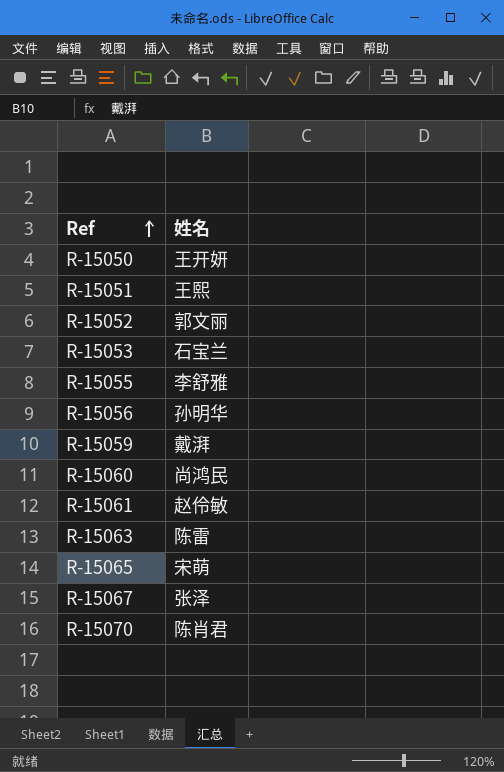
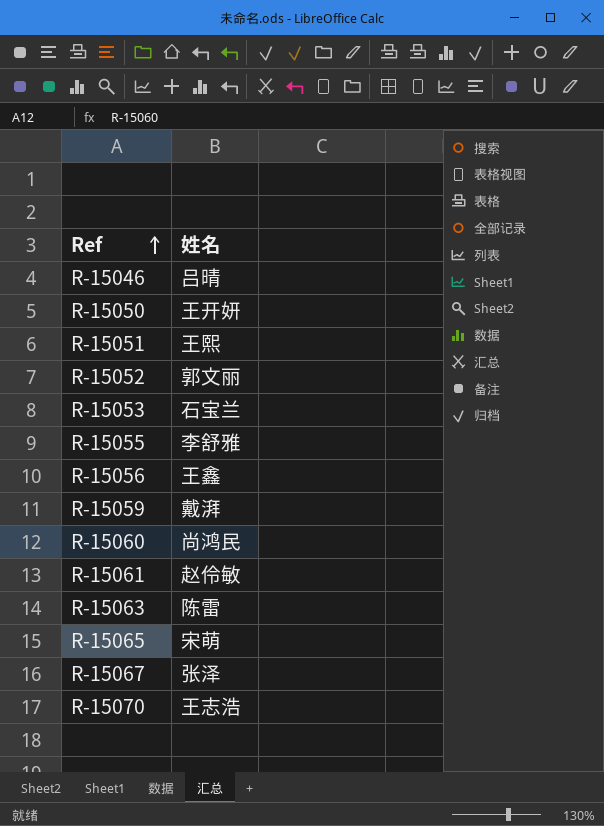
row R-15046: none -> 吕晴
R-15056 | 姓名: 孙明华 -> 王鑫
R-15070 | 姓名: 陈肖君 -> 王志浩

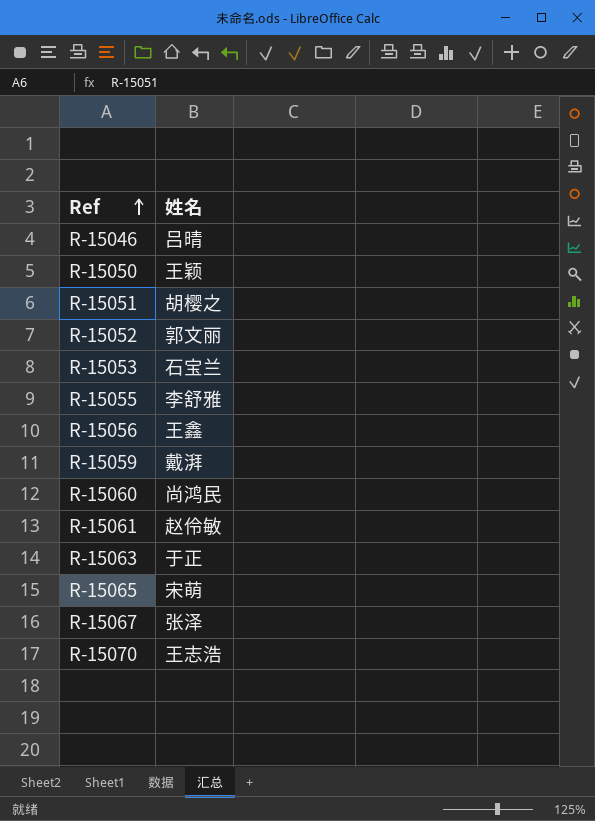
R-15050 | 姓名: 王开妍 -> 王颖
R-15051 | 姓名: 王熙 -> 胡樱之
R-15063 | 姓名: 陈雷 -> 于正

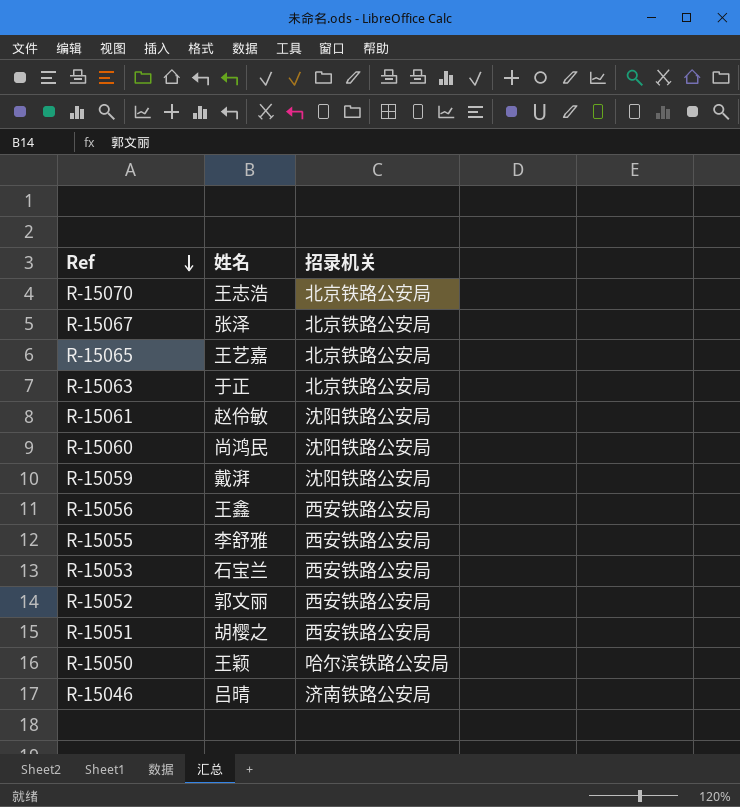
row order: Ref ascending -> Ref descending
column 招录机关 | position: none -> 3
R-15065 | 姓名: 宋萌 -> 王艺嘉

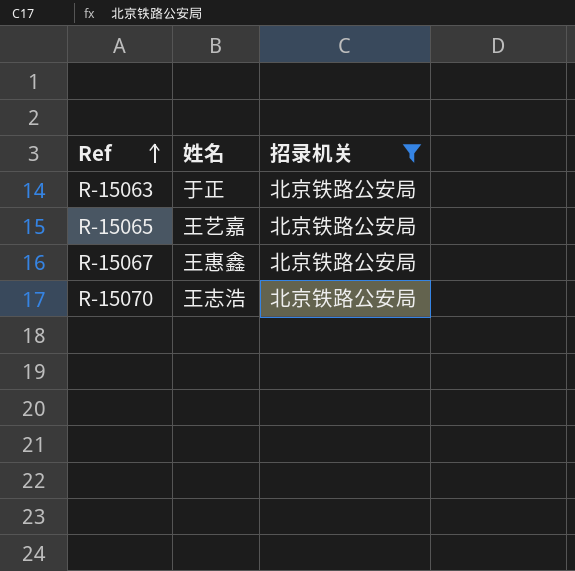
filter: none -> 招录机关 = 北京铁路公安局
row order: Ref descending -> Ref ascending
R-15067 | 姓名: 张泽 -> 王惠鑫

